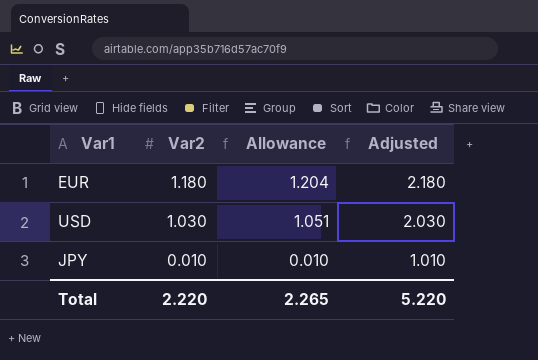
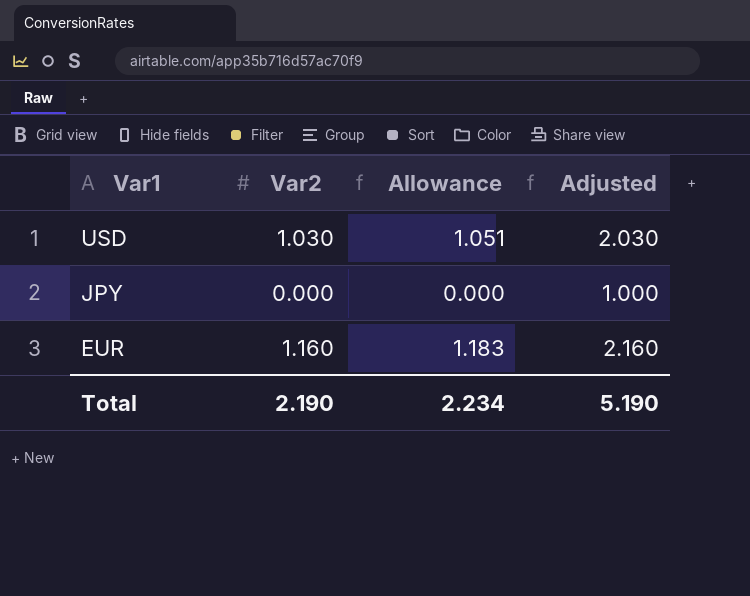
row order: Var2 descending -> Var1 descending
JPY | Var2: 0.010 -> 0.000
JPY | Allowance: 0.010 -> 0.000
JPY | Adjusted: 1.010 -> 1.000
EUR | Var2: 1.180 -> 1.160
EUR | Allowance: 1.204 -> 1.183
EUR | Adjusted: 2.180 -> 2.160
Total | Var2: 2.220 -> 2.190
Total | Allowance: 2.265 -> 2.234
Total | Adjusted: 5.220 -> 5.190

